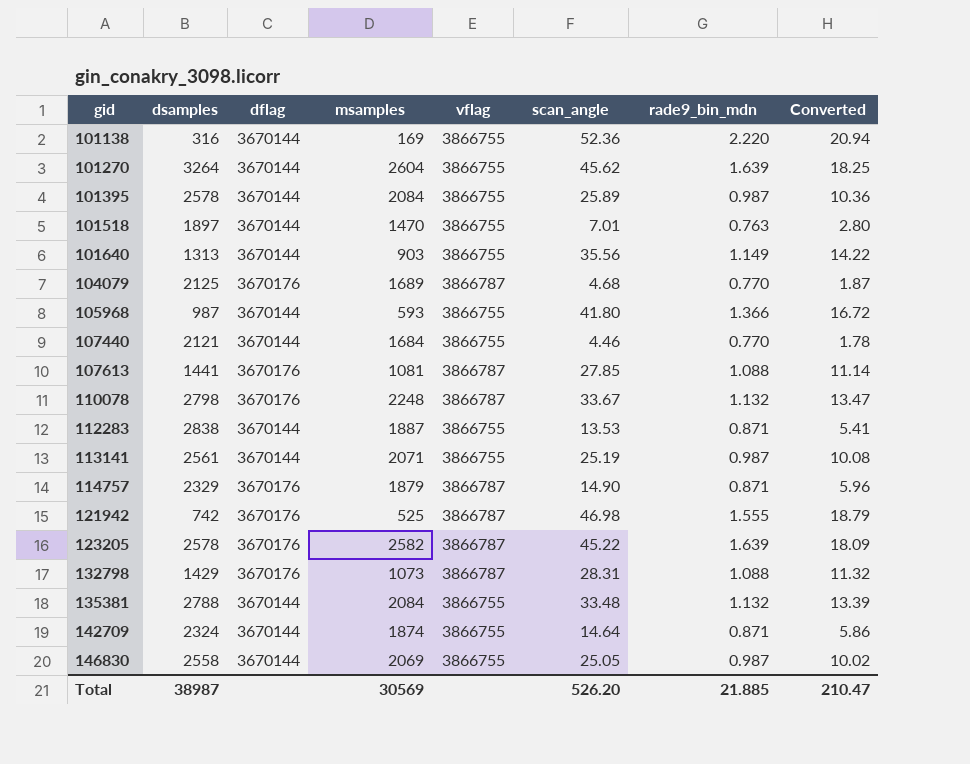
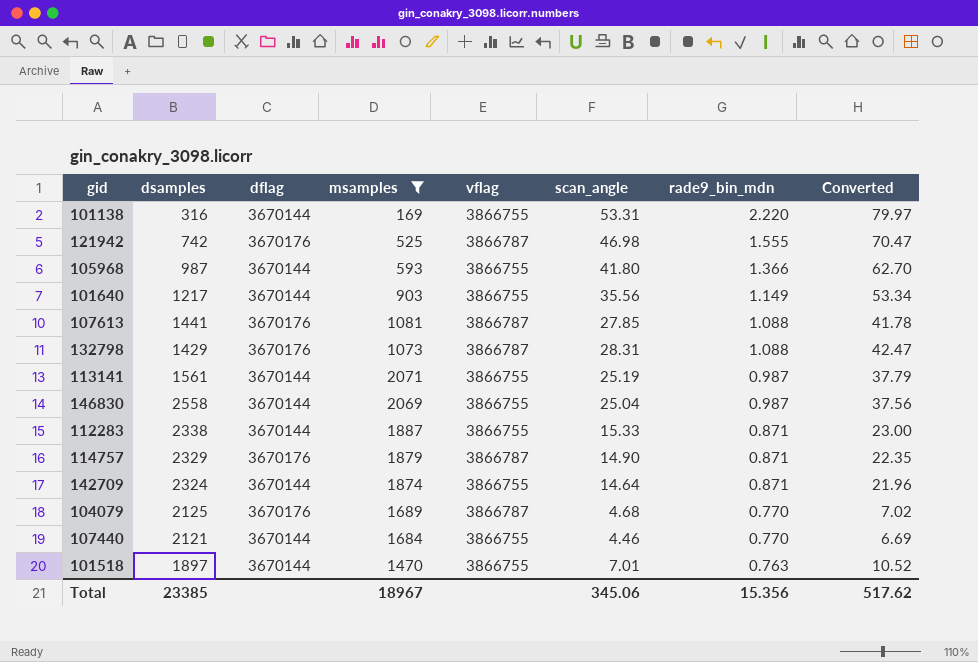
filter: none -> msamples <= 2071
row order: gid ascending -> rade9_bin_mdn descending
column Converted | formula: [scan_angle] * 0.4 -> [scan_angle] * 1.5
101138 | scan_angle: 52.36 -> 53.31
101640 | dsamples: 1313 -> 1217
113141 | dsamples: 2561 -> 1561
146830 | scan_angle: 25.05 -> 25.04
112283 | dsamples: 2838 -> 2338
112283 | scan_angle: 13.53 -> 15.33
Total | dsamples: 38987 -> 23385
Total | msamples: 30569 -> 18967
Total | scan_angle: 526.20 -> 345.06
Total | rade9_bin_mdn: 21.885 -> 15.356
Total | Converted: 210.47 -> 517.62

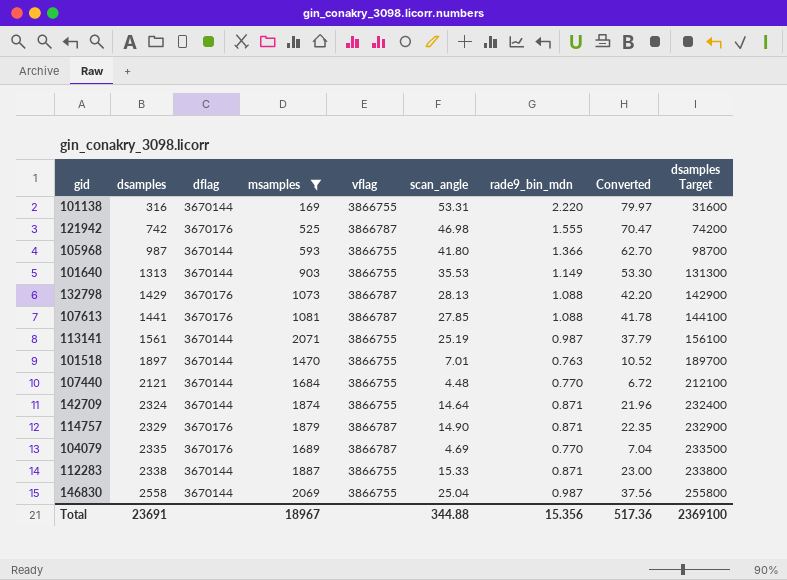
row order: rade9_bin_mdn descending -> dsamples ascending
column dsamples Target | formula: none -> [dsamples] * 100
101640 | dsamples: 1217 -> 1313
101640 | scan_angle: 35.56 -> 35.53
101640 | Converted: 53.34 -> 53.30
132798 | scan_angle: 28.31 -> 28.13
132798 | Converted: 42.47 -> 42.20
107440 | scan_angle: 4.46 -> 4.48
107440 | Converted: 6.69 -> 6.72
104079 | dsamples: 2125 -> 2335
104079 | scan_angle: 4.68 -> 4.69
104079 | Converted: 7.02 -> 7.04
Total | dsamples: 23385 -> 23691
Total | scan_angle: 345.06 -> 344.88
Total | Converted: 517.62 -> 517.36

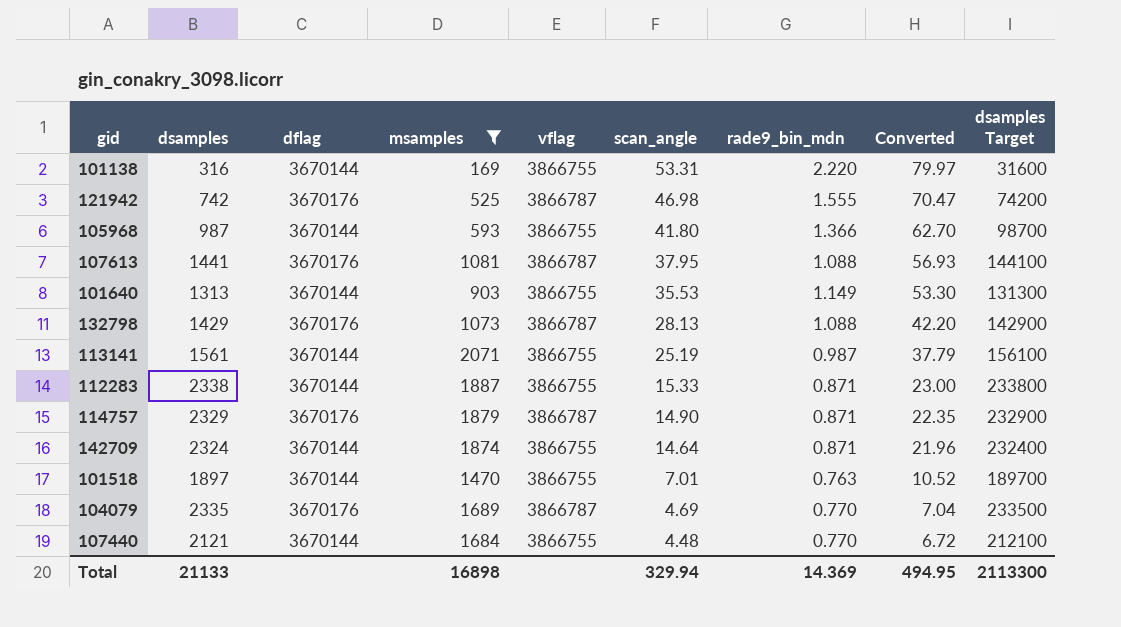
row order: dsamples ascending -> scan_angle descending
row 146830: 2558 | 3670144 | 2069 | 3866755 | 25.04 | 0.987 | 37.56 | 255800 -> none
107613 | scan_angle: 27.85 -> 37.95
107613 | Converted: 41.78 -> 56.93
Total | dsamples: 23691 -> 21133
Total | msamples: 18967 -> 16898
Total | scan_angle: 344.88 -> 329.94
Total | rade9_bin_mdn: 15.356 -> 14.369
Total | Converted: 517.36 -> 494.95
Total | dsamples Target: 2369100 -> 2113300

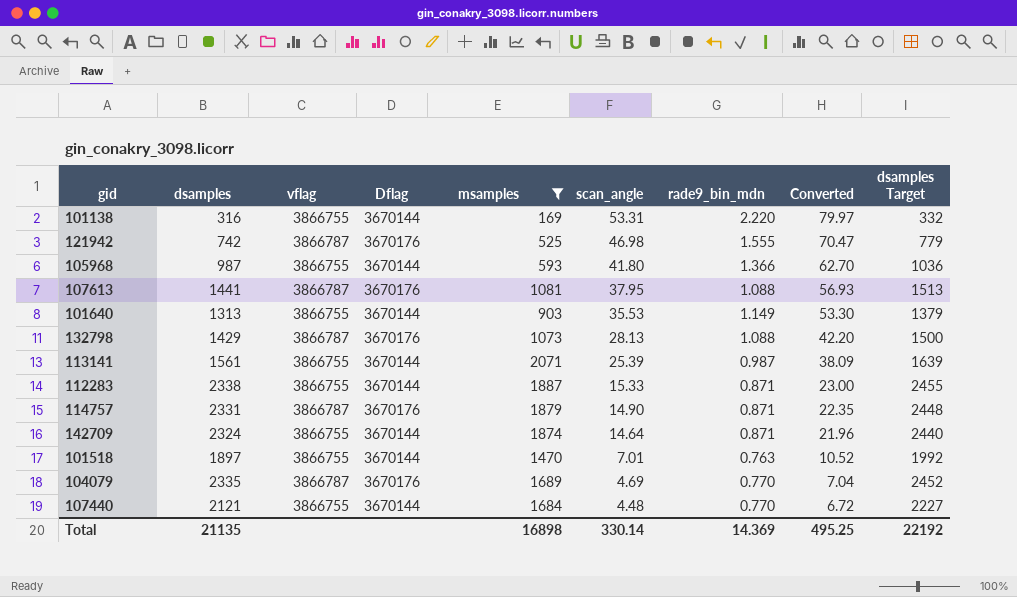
column vflag | position: 5 -> 3
column name: dflag -> Dflag
column dsamples Target | formula: [dsamples] * 100 -> [dsamples] * 1.05
113141 | scan_angle: 25.19 -> 25.39
113141 | Converted: 37.79 -> 38.09
114757 | dsamples: 2329 -> 2331
Total | dsamples: 21133 -> 21135
Total | scan_angle: 329.94 -> 330.14
Total | Converted: 494.95 -> 495.25
Total | dsamples Target: 2113300 -> 22192

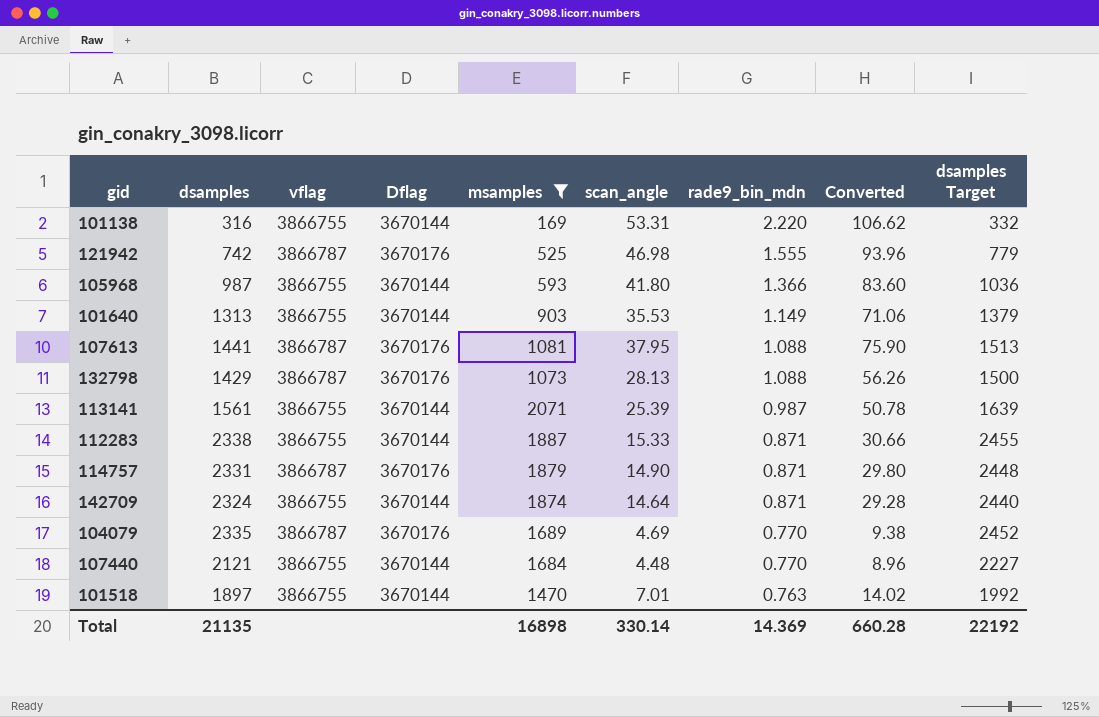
row order: scan_angle descending -> rade9_bin_mdn descending
column Converted | formula: [scan_angle] * 1.5 -> [scan_angle] * 2
Total | Converted: 495.25 -> 660.28

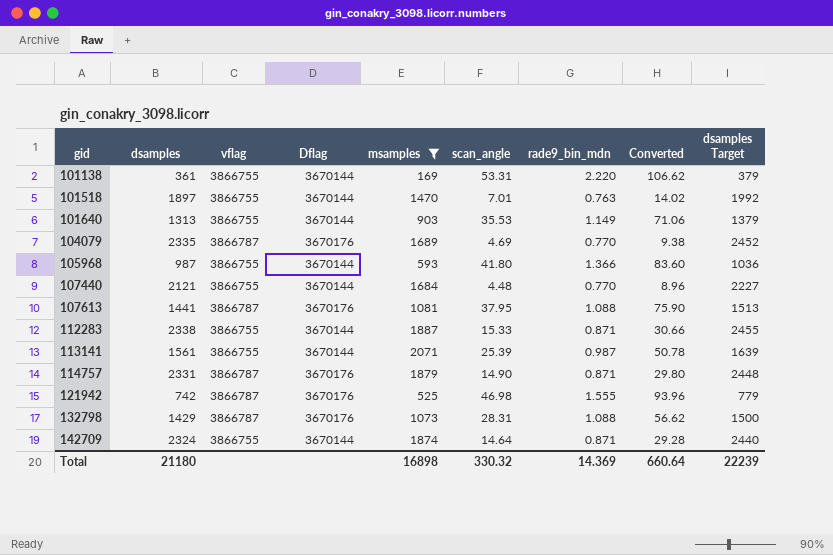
row order: rade9_bin_mdn descending -> gid ascending
101138 | dsamples: 316 -> 361
101138 | dsamples Target: 332 -> 379
132798 | scan_angle: 28.13 -> 28.31
132798 | Converted: 56.26 -> 56.62
Total | dsamples: 21135 -> 21180
Total | scan_angle: 330.14 -> 330.32
Total | Converted: 660.28 -> 660.64
Total | dsamples Target: 22192 -> 22239

